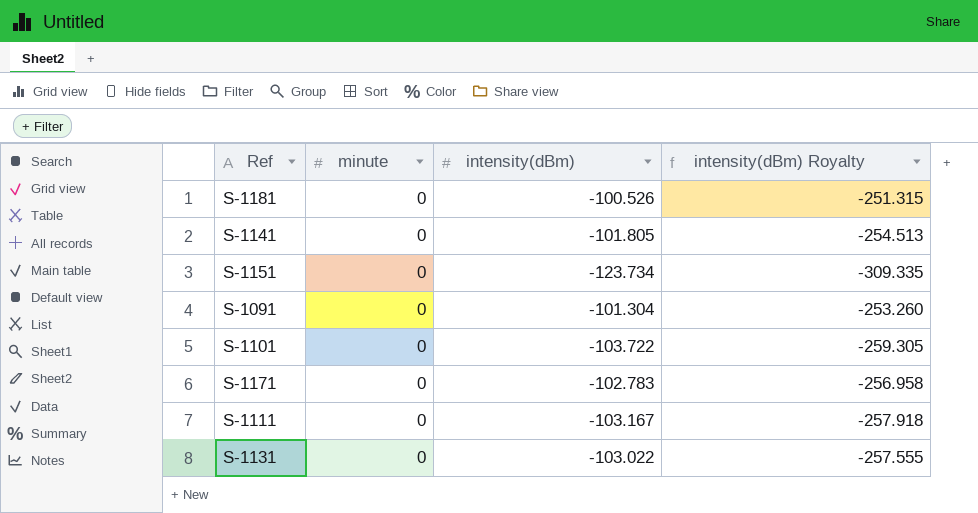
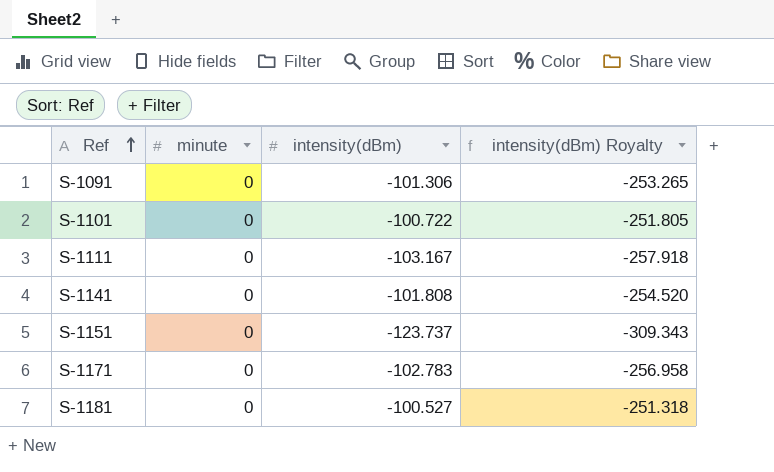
row order: none -> Ref ascending
row S-1131: 0 | -103.022 | -257.555 -> none
S-1091 | intensity(dBm): -101.304 -> -101.306
S-1091 | intensity(dBm) Royalty: -253.260 -> -253.265
S-1101 | intensity(dBm): -103.722 -> -100.722
S-1101 | intensity(dBm) Royalty: -259.305 -> -251.805
S-1141 | intensity(dBm): -101.805 -> -101.808
S-1141 | intensity(dBm) Royalty: -254.513 -> -254.520
S-1151 | intensity(dBm): -123.734 -> -123.737
S-1151 | intensity(dBm) Royalty: -309.335 -> -309.343
S-1181 | intensity(dBm): -100.526 -> -100.527
S-1181 | intensity(dBm) Royalty: -251.315 -> -251.318

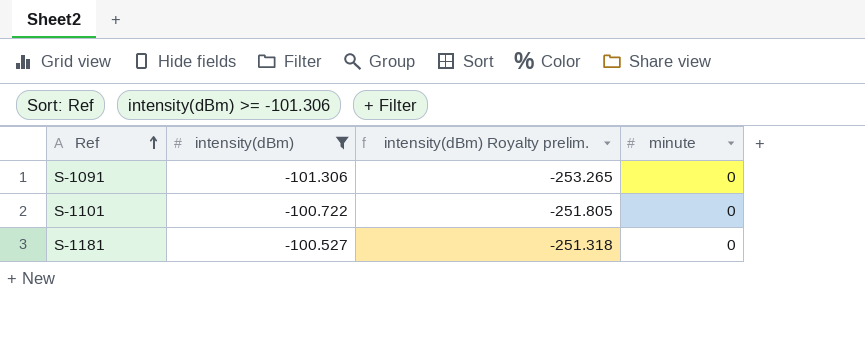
filter: none -> intensity(dBm) >= -101.306
column name: intensity(dBm) Royalty -> intensity(dBm) Royalty prelim.
column minute | position: 2 -> 4

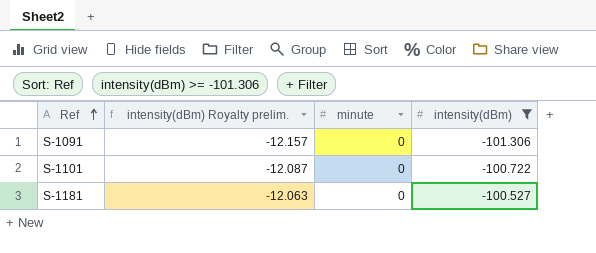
column intensity(dBm) Royalty prelim. | formula: [intensity(dBm)] * 2.5 -> [intensity(dBm)] * 0.12
column intensity(dBm) | position: 2 -> 4

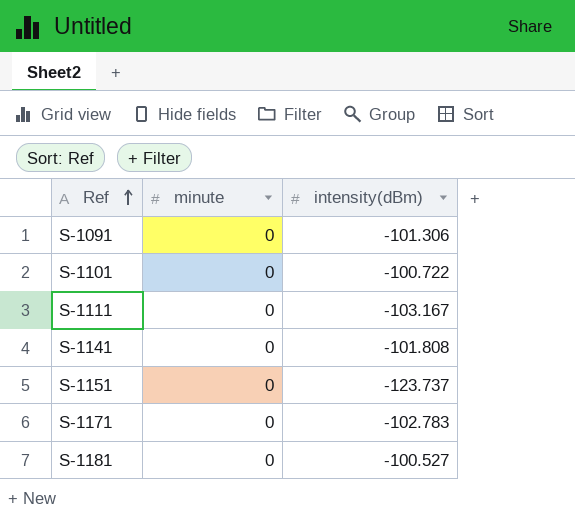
filter: intensity(dBm) >= -101.306 -> none
column intensity(dBm) Royalty prelim. | formula: [intensity(dBm)] * 0.12 -> none

